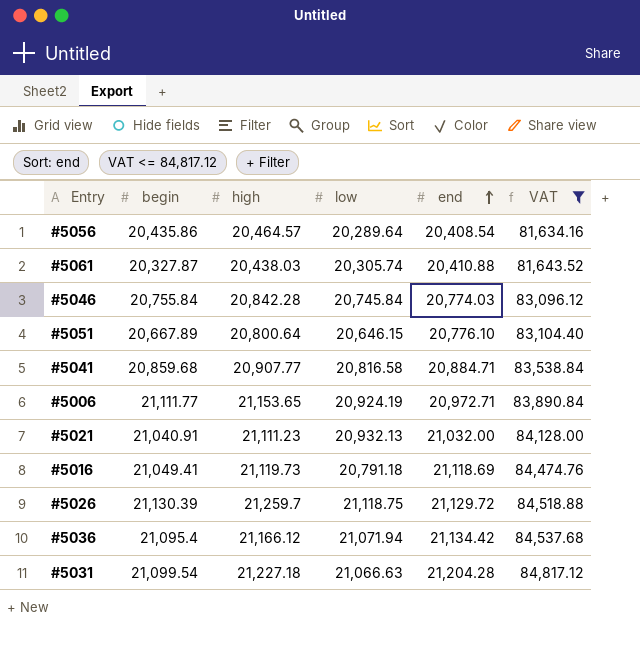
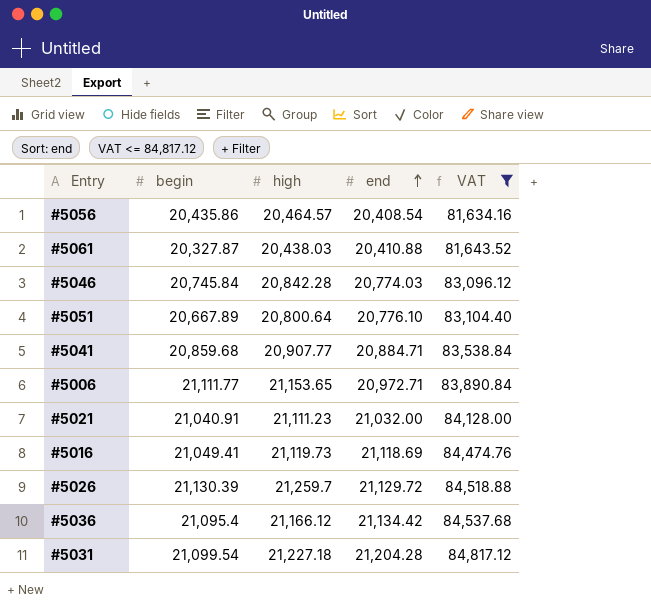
column low | position: 4 -> none
#5046 | begin: 20,755.84 -> 20,745.84

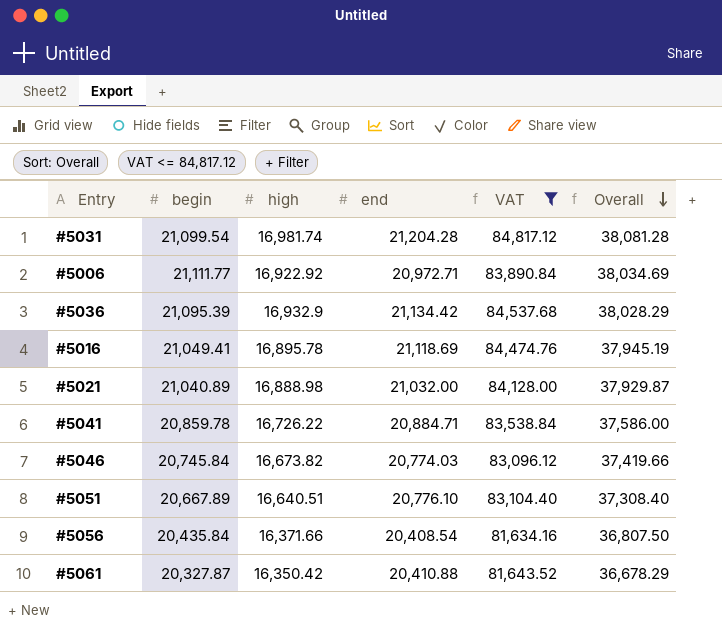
row order: end ascending -> Overall descending
column Overall | formula: none -> [begin] + [high]
row #5026: 21,130.39 | 21,259.7 | 21,129.72 | 84,518.88 -> none
#5031 | high: 21,227.18 -> 16,981.74
#5006 | high: 21,153.65 -> 16,922.92
#5036 | begin: 21,095.4 -> 21,095.39
#5036 | high: 21,166.12 -> 16,932.9
#5016 | high: 21,119.73 -> 16,895.78
#5021 | begin: 21,040.91 -> 21,040.89
#5021 | high: 21,111.23 -> 16,888.98
#5041 | begin: 20,859.68 -> 20,859.78
#5041 | high: 20,907.77 -> 16,726.22
#5046 | high: 20,842.28 -> 16,673.82
#5051 | high: 20,800.64 -> 16,640.51
#5056 | begin: 20,435.86 -> 20,435.84
#5056 | high: 20,464.57 -> 16,371.66
#5061 | high: 20,438.03 -> 16,350.42

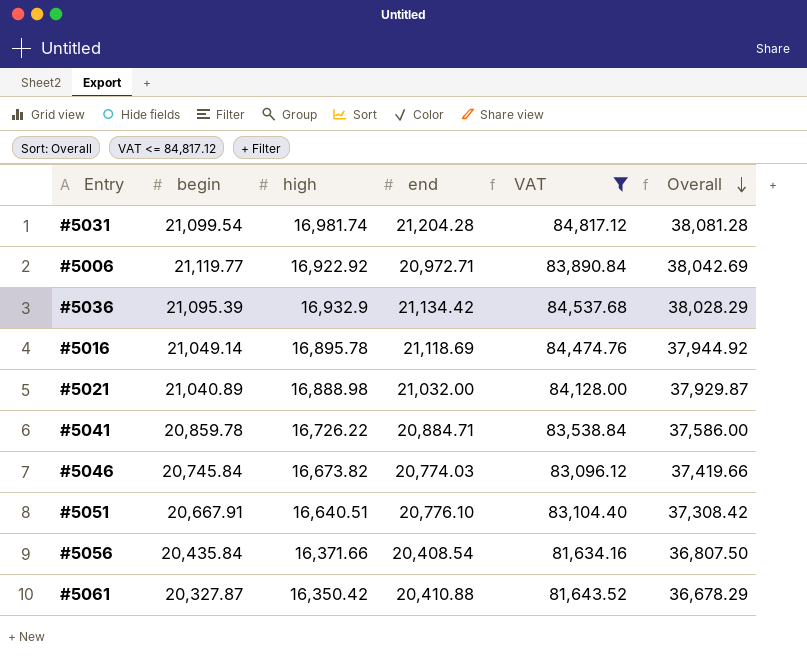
#5006 | begin: 21,111.77 -> 21,119.77
#5006 | Overall: 38,034.69 -> 38,042.69
#5016 | begin: 21,049.41 -> 21,049.14
#5016 | Overall: 37,945.19 -> 37,944.92
#5051 | begin: 20,667.89 -> 20,667.91
#5051 | Overall: 37,308.40 -> 37,308.42

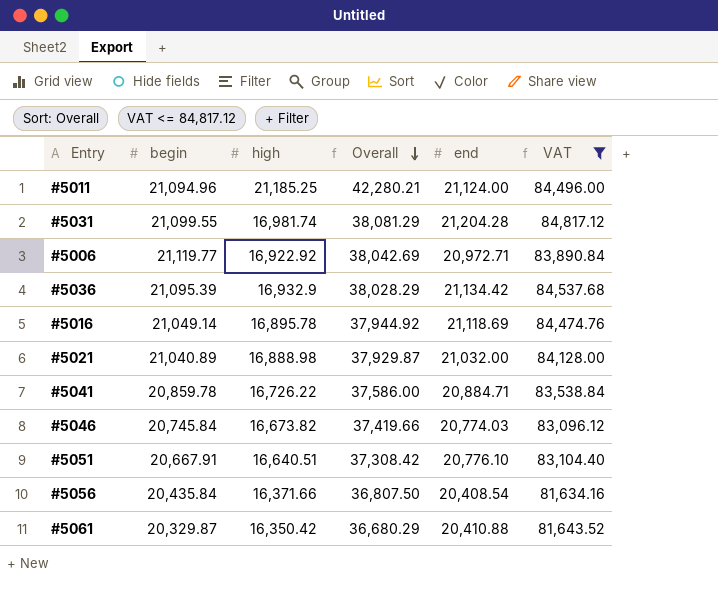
column Overall | position: 6 -> 4
row #5011: none -> 21,094.96 | 21,185.25 | 42,280.21 | 21,124.00 | 84,496.00
#5031 | begin: 21,099.54 -> 21,099.55
#5031 | Overall: 38,081.28 -> 38,081.29
#5061 | begin: 20,327.87 -> 20,329.87
#5061 | Overall: 36,678.29 -> 36,680.29

